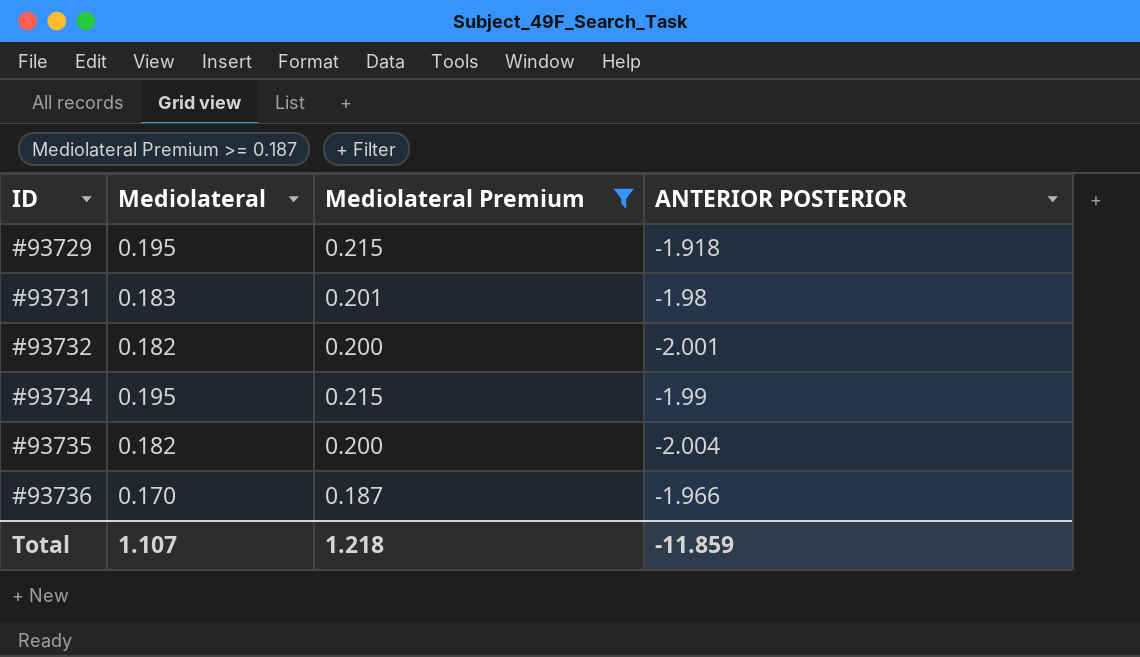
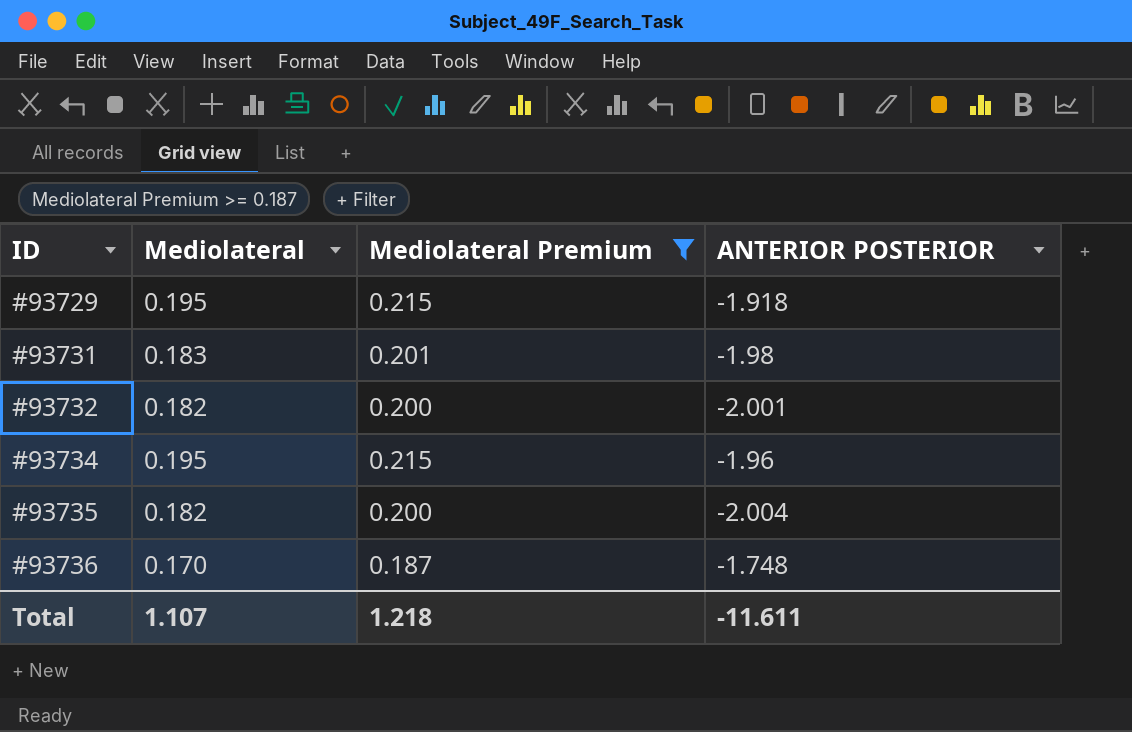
#93734 | ANTERIOR POSTERIOR: -1.99 -> -1.96
#93736 | ANTERIOR POSTERIOR: -1.966 -> -1.748
Total | ANTERIOR POSTERIOR: -11.859 -> -11.611

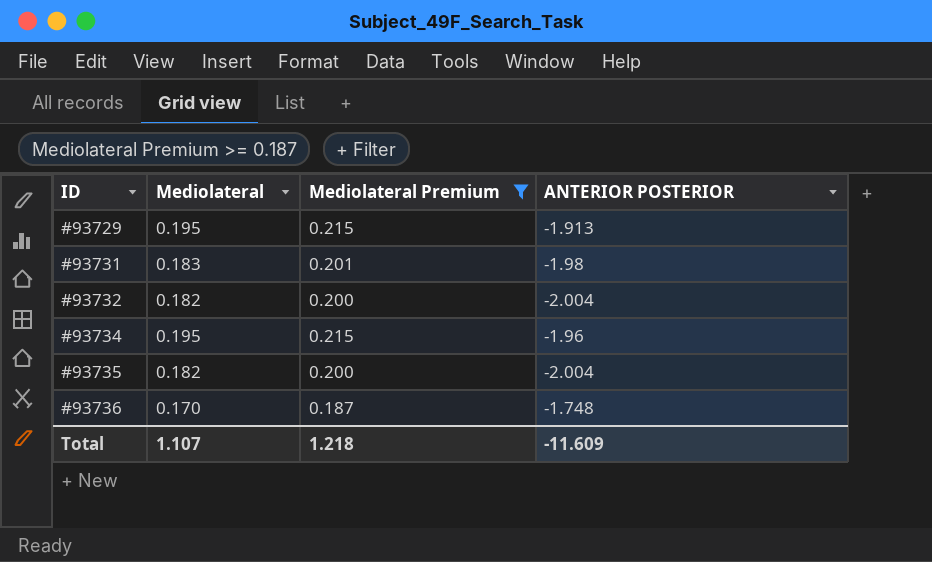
#93729 | ANTERIOR POSTERIOR: -1.918 -> -1.913
#93732 | ANTERIOR POSTERIOR: -2.001 -> -2.004
Total | ANTERIOR POSTERIOR: -11.611 -> -11.609

